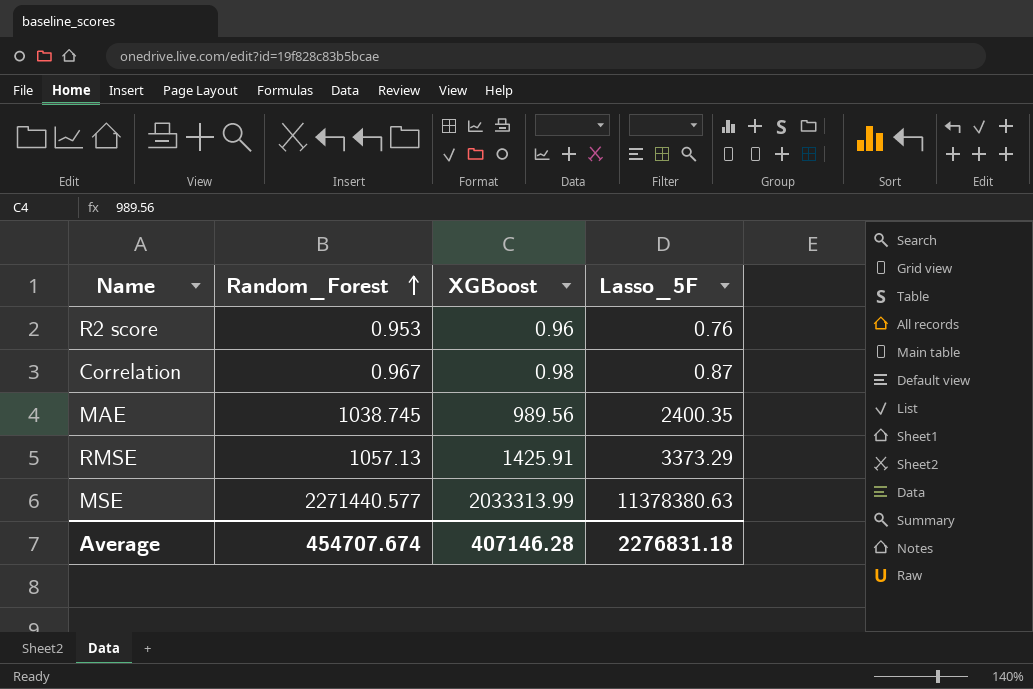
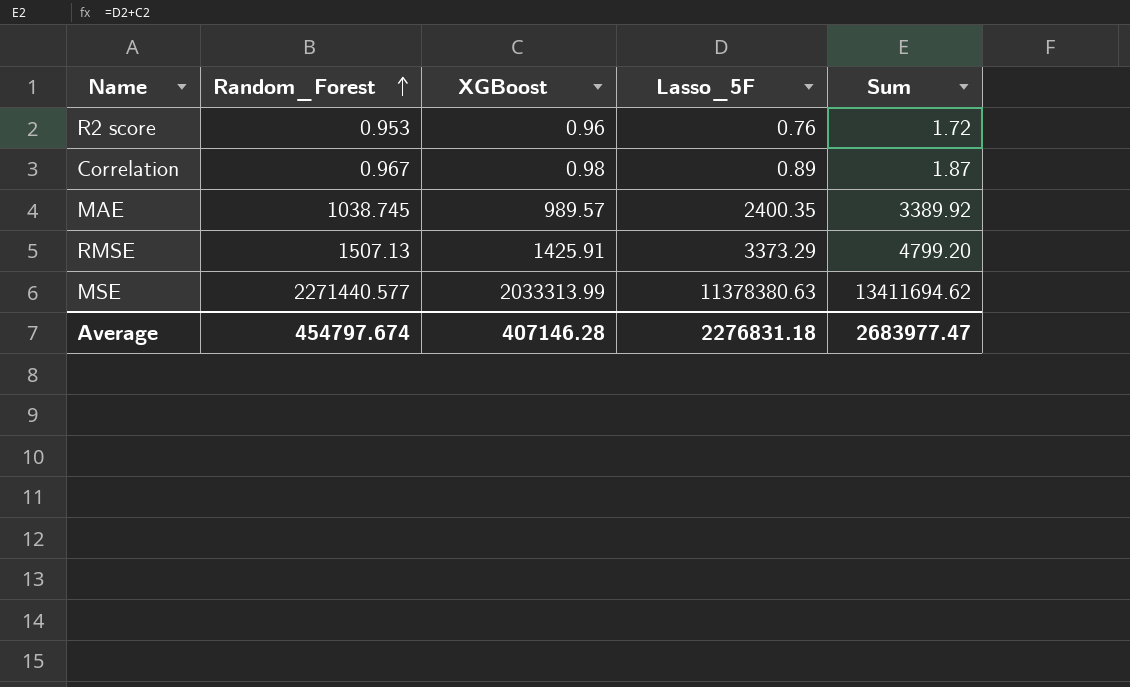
column Sum | formula: none -> [XGBoost] + [Lasso_5F]
Correlation | Lasso_5F: 0.87 -> 0.89
MAE | XGBoost: 989.56 -> 989.57
RMSE | Random_Forest: 1057.13 -> 1507.13
Average | Random_Forest: 454707.674 -> 454797.674

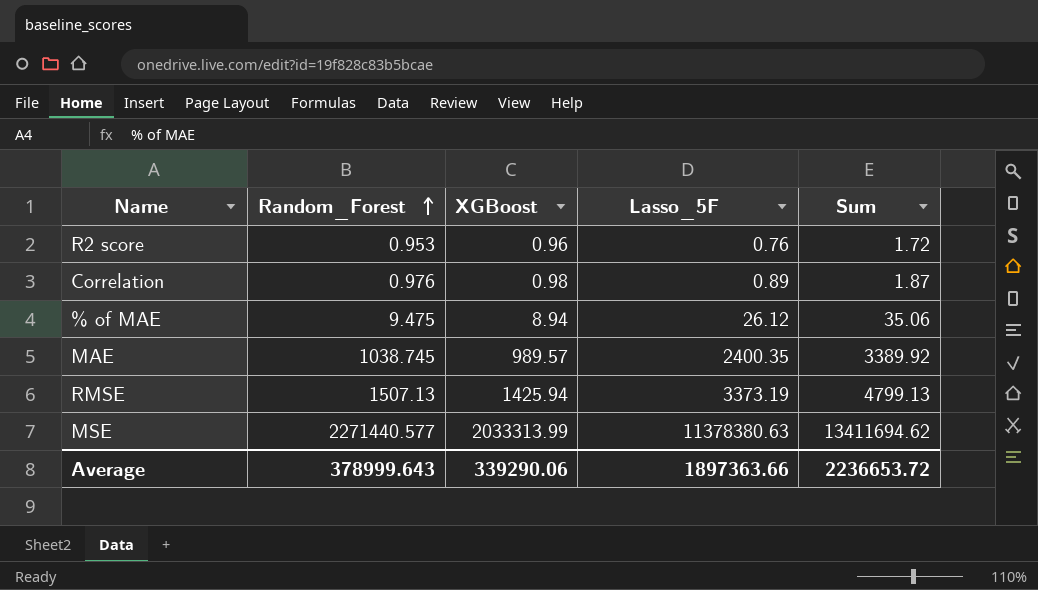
Correlation | Random_Forest: 0.967 -> 0.976
row % of MAE: none -> 9.475 | 8.94 | 26.12 | 35.06
RMSE | XGBoost: 1425.91 -> 1425.94
RMSE | Lasso_5F: 3373.29 -> 3373.19
RMSE | Sum: 4799.20 -> 4799.13
Average | Random_Forest: 454797.674 -> 378999.643
Average | XGBoost: 407146.28 -> 339290.06
Average | Lasso_5F: 2276831.18 -> 1897363.66
Average | Sum: 2683977.47 -> 2236653.72

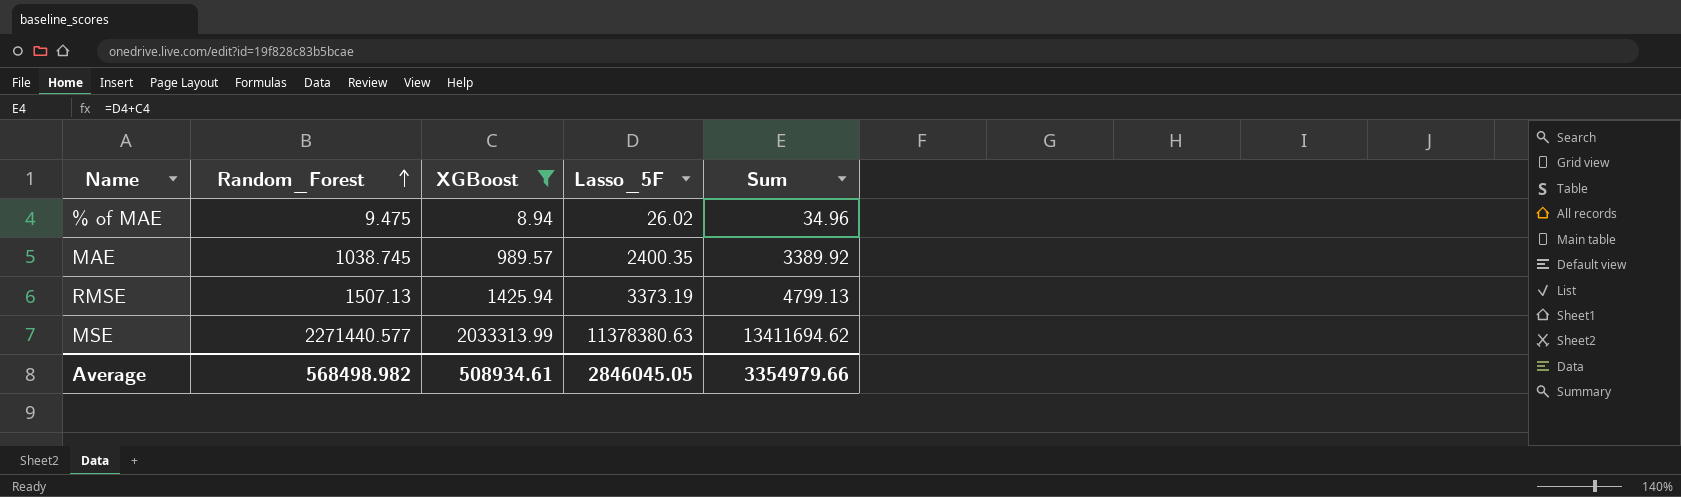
filter: none -> XGBoost >= 8.94
% of MAE | Lasso_5F: 26.12 -> 26.02
% of MAE | Sum: 35.06 -> 34.96
Average | Random_Forest: 378999.643 -> 568498.982
Average | XGBoost: 339290.06 -> 508934.61
Average | Lasso_5F: 1897363.66 -> 2846045.05
Average | Sum: 2236653.72 -> 3354979.66

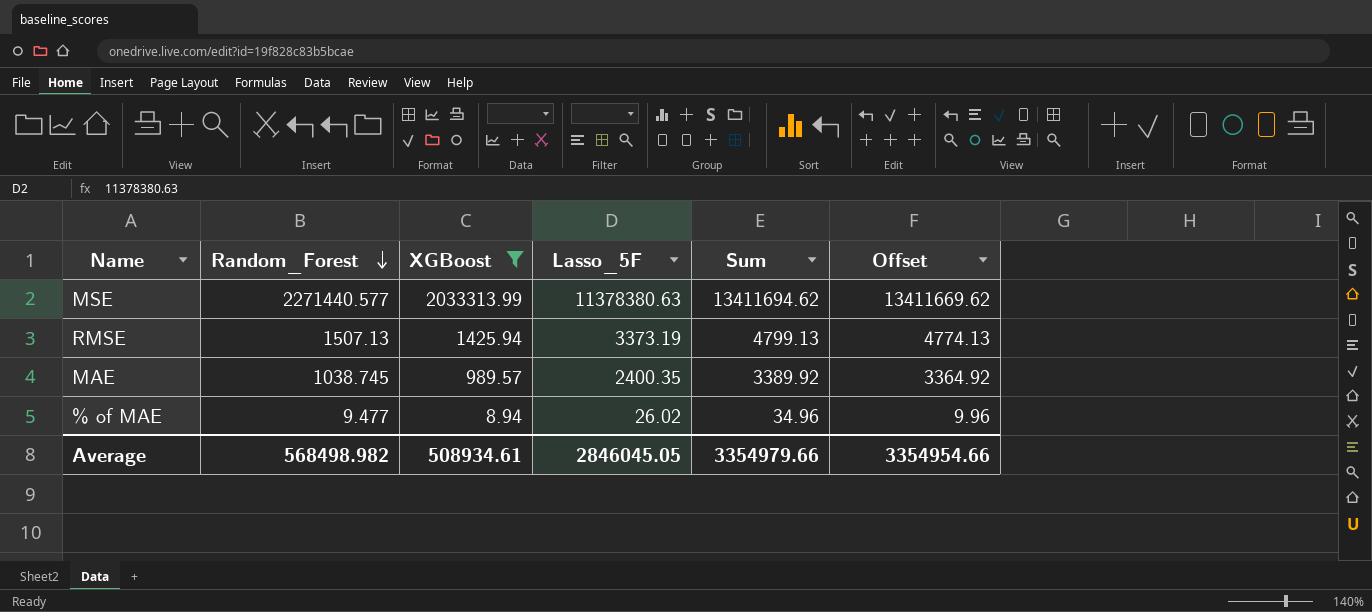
row order: Random_Forest ascending -> Random_Forest descending
column Offset | formula: none -> [Sum] - 25
% of MAE | Random_Forest: 9.475 -> 9.477

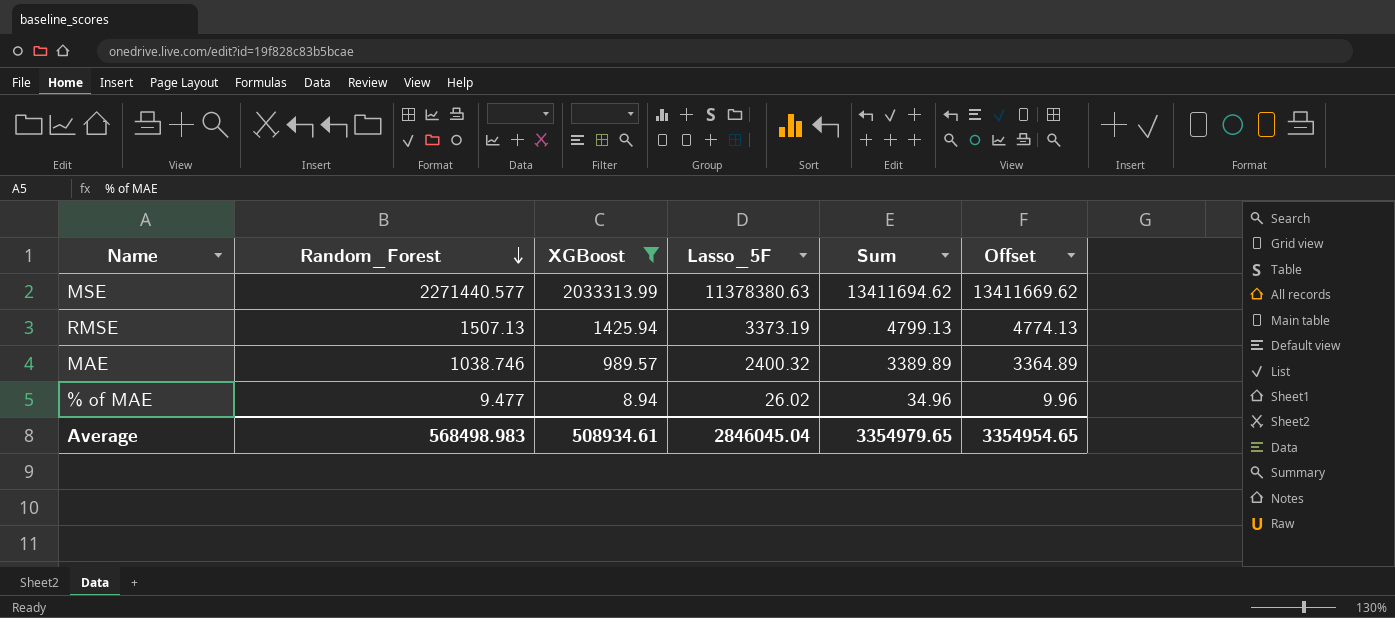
MAE | Random_Forest: 1038.745 -> 1038.746
MAE | Lasso_5F: 2400.35 -> 2400.32
MAE | Sum: 3389.92 -> 3389.89
MAE | Offset: 3364.92 -> 3364.89
Average | Random_Forest: 568498.982 -> 568498.983
Average | Lasso_5F: 2846045.05 -> 2846045.04
Average | Sum: 3354979.66 -> 3354979.65
Average | Offset: 3354954.66 -> 3354954.65

